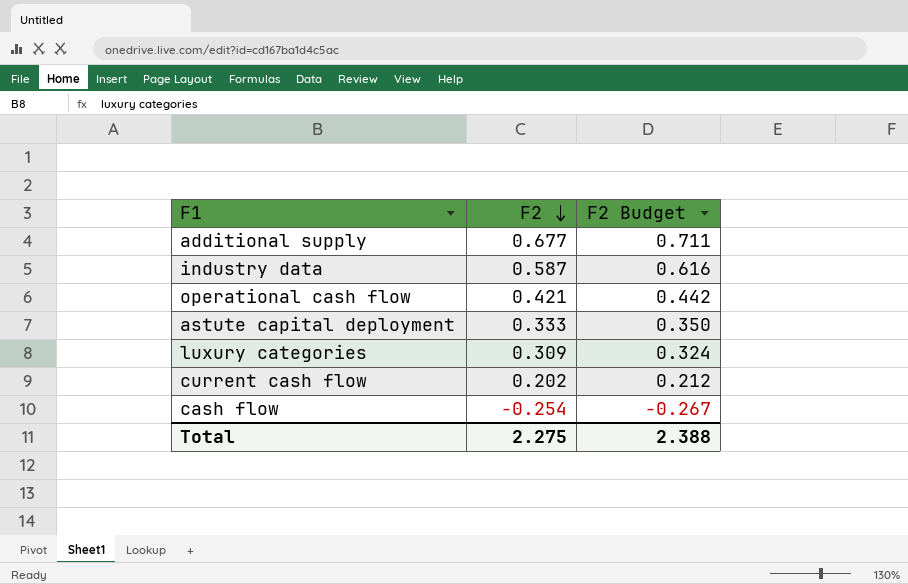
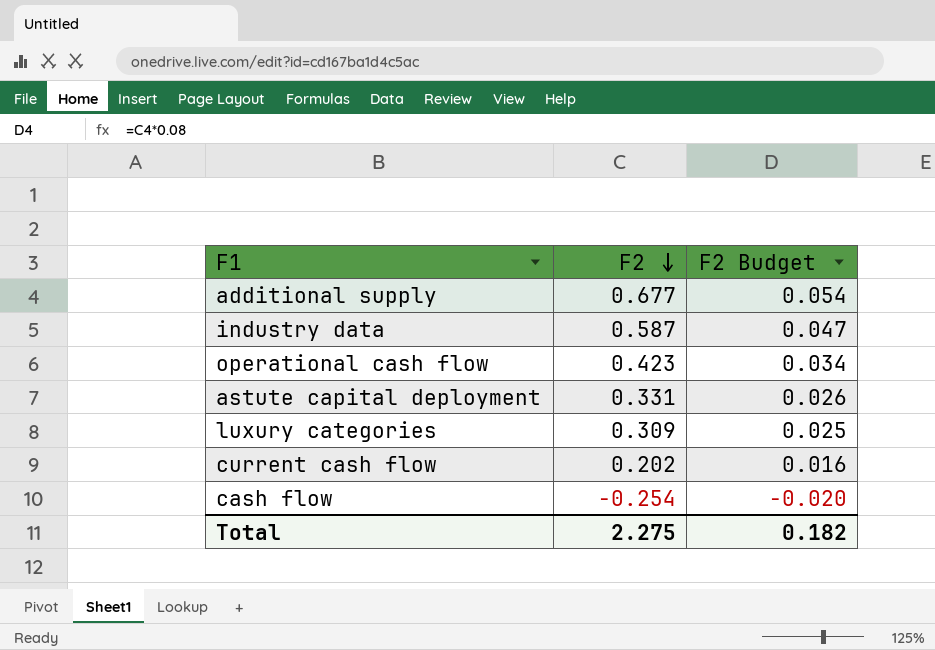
column F2 Budget | formula: [F2] * 1.05 -> [F2] * 0.08
operational cash flow | F2: 0.421 -> 0.423
astute capital deployment | F2: 0.333 -> 0.331
Total | F2 Budget: 2.388 -> 0.182

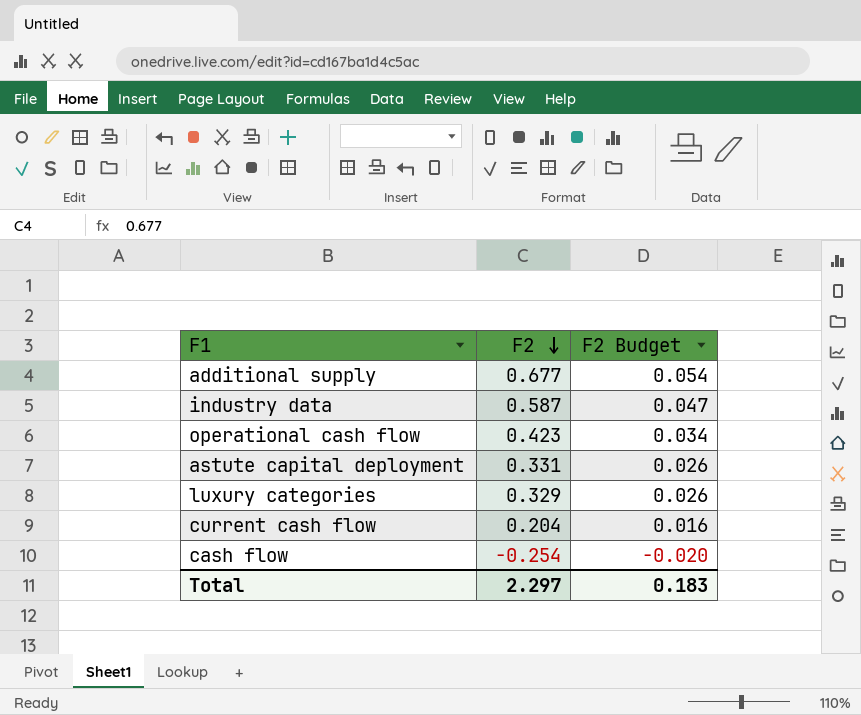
luxury categories | F2: 0.309 -> 0.329
luxury categories | F2 Budget: 0.025 -> 0.026
current cash flow | F2: 0.202 -> 0.204
Total | F2: 2.275 -> 2.297
Total | F2 Budget: 0.182 -> 0.183

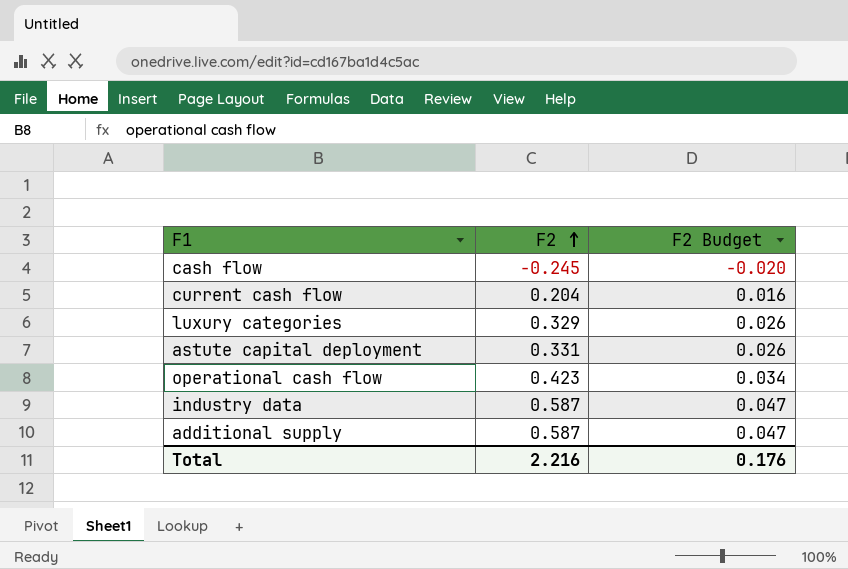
row order: F2 descending -> F2 ascending
cash flow | F2: -0.254 -> -0.245
additional supply | F2: 0.677 -> 0.587
additional supply | F2 Budget: 0.054 -> 0.047
Total | F2: 2.297 -> 2.216
Total | F2 Budget: 0.183 -> 0.176

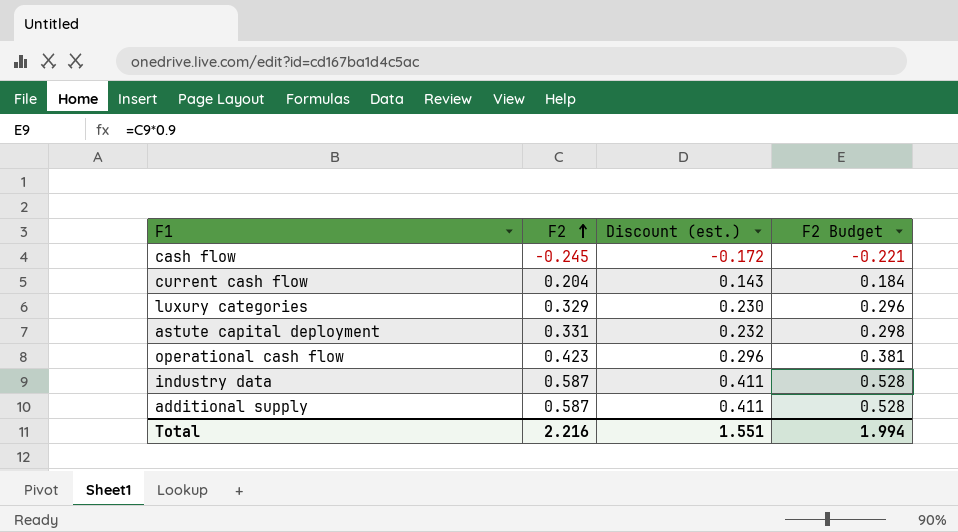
column Discount (est.) | formula: none -> [F2] * 0.7
column F2 Budget | formula: [F2] * 0.08 -> [F2] * 0.9
Total | F2 Budget: 0.176 -> 1.994

